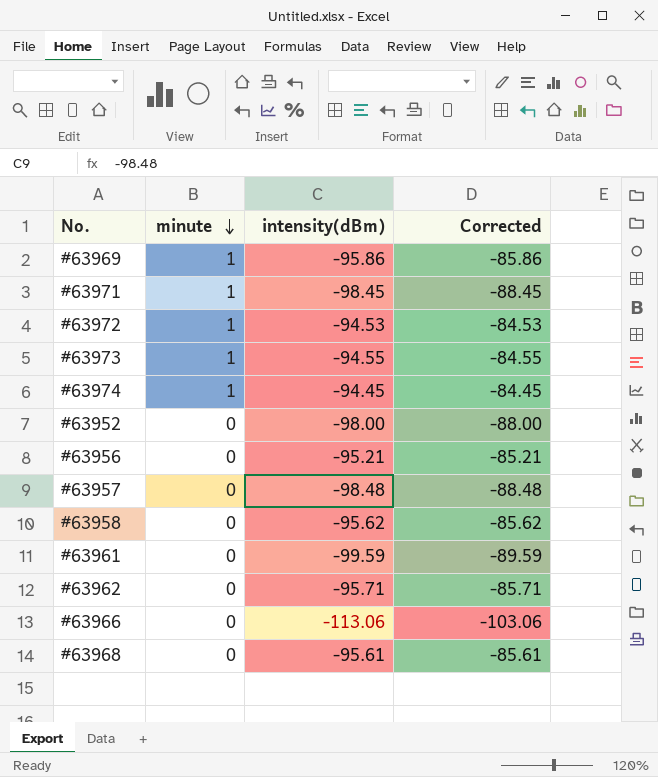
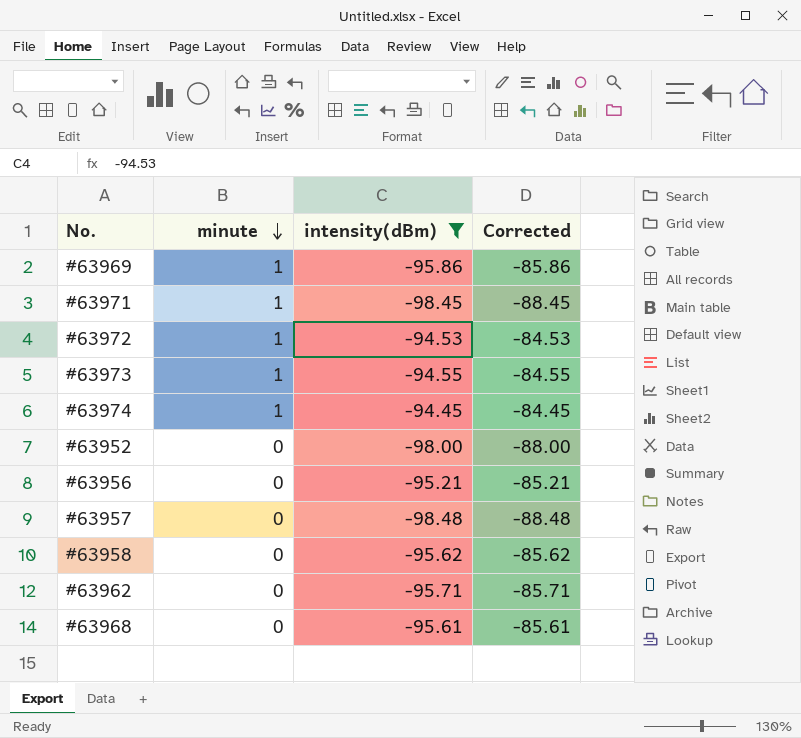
filter: none -> intensity(dBm) >= -98.48

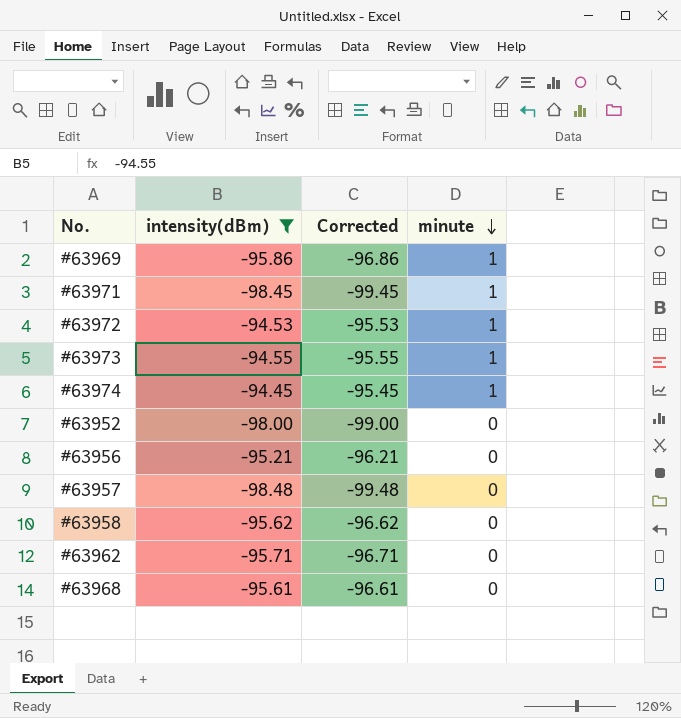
column Corrected | formula: [intensity(dBm)] + 10 -> [intensity(dBm)] - 1
column minute | position: 2 -> 4

